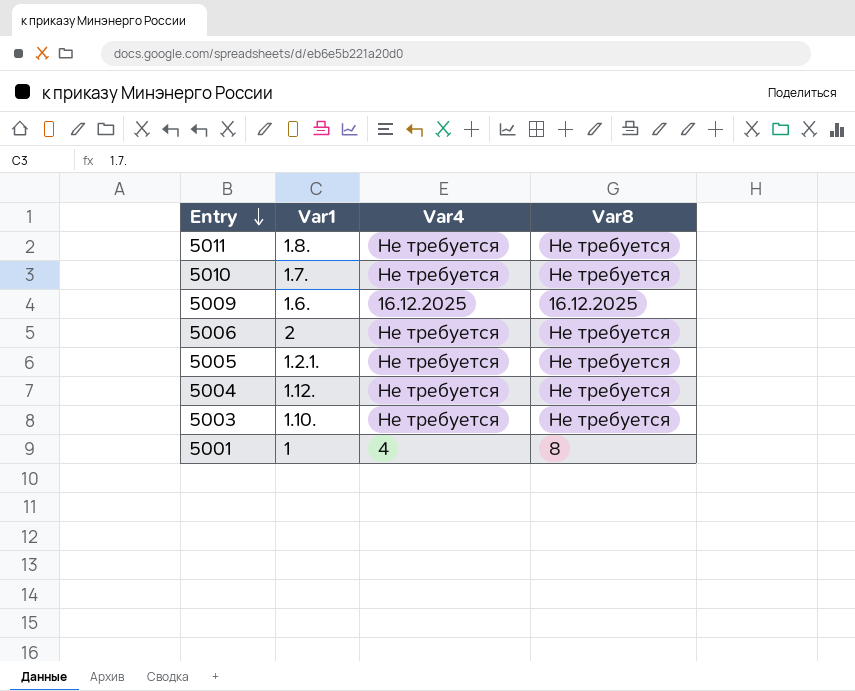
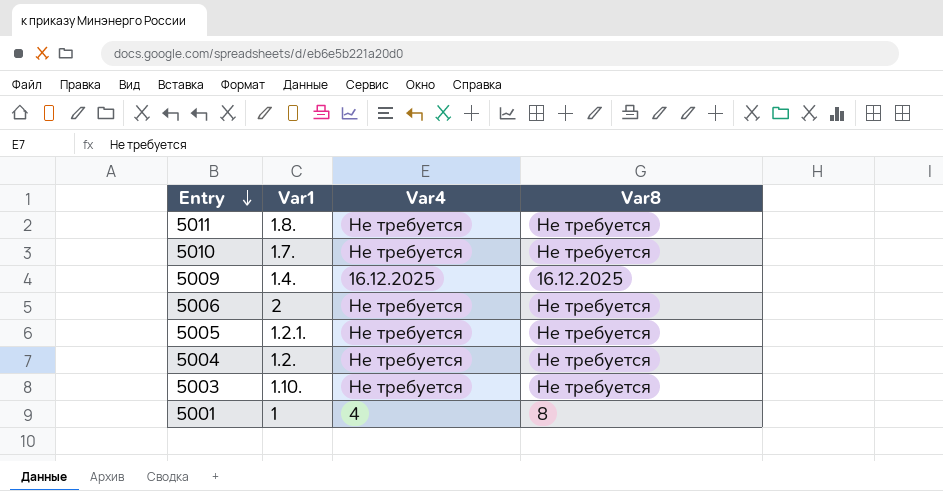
5009 | Var1: 1.6. -> 1.4.
5004 | Var1: 1.12. -> 1.2.

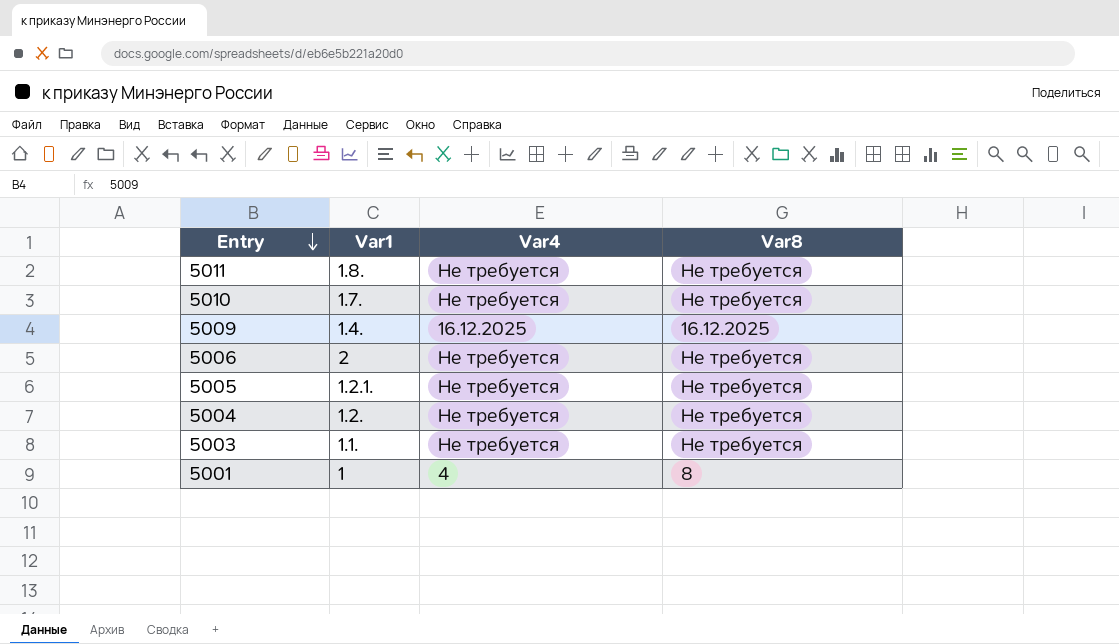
5003 | Var1: 1.10. -> 1.1.

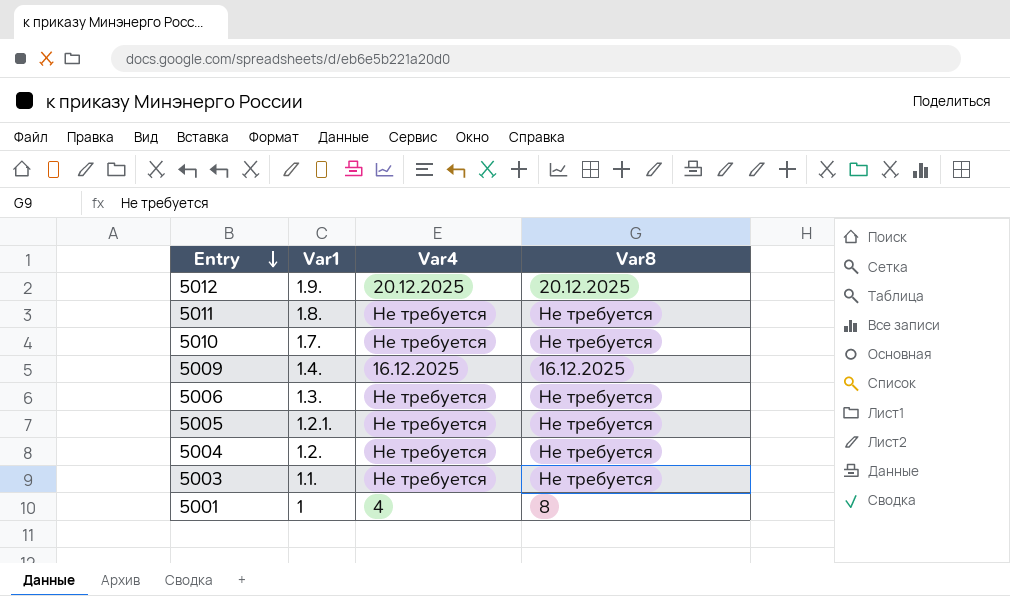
row 5012: none -> 1.9. | 20.12.2025 | 20.12.2025
5006 | Var1: 2 -> 1.3.

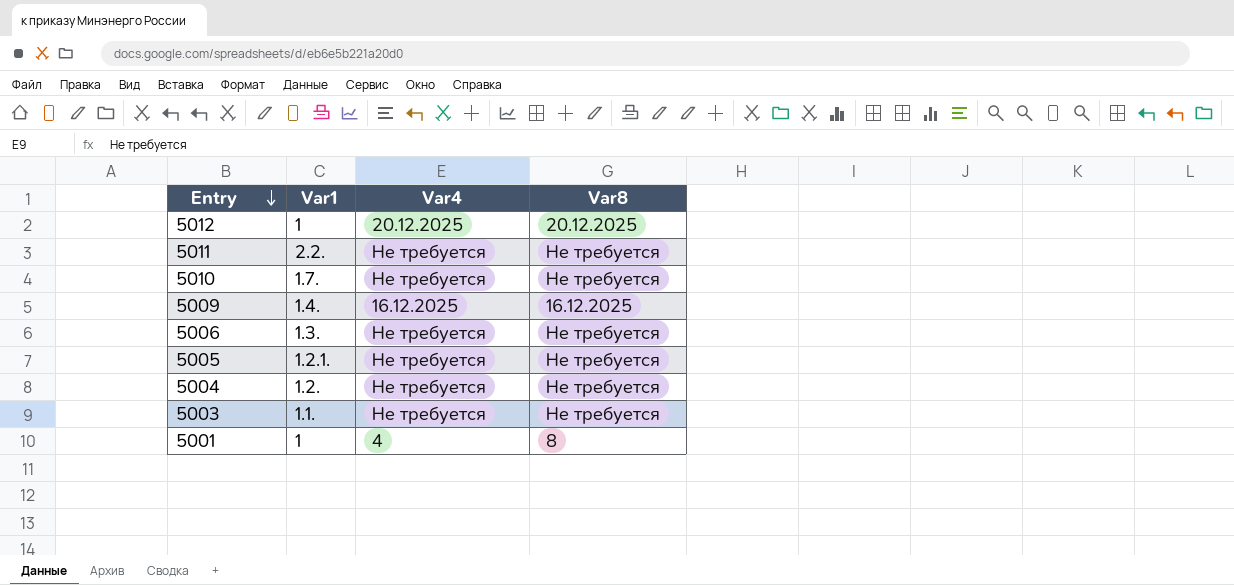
5012 | Var1: 1.9. -> 1
5011 | Var1: 1.8. -> 2.2.

